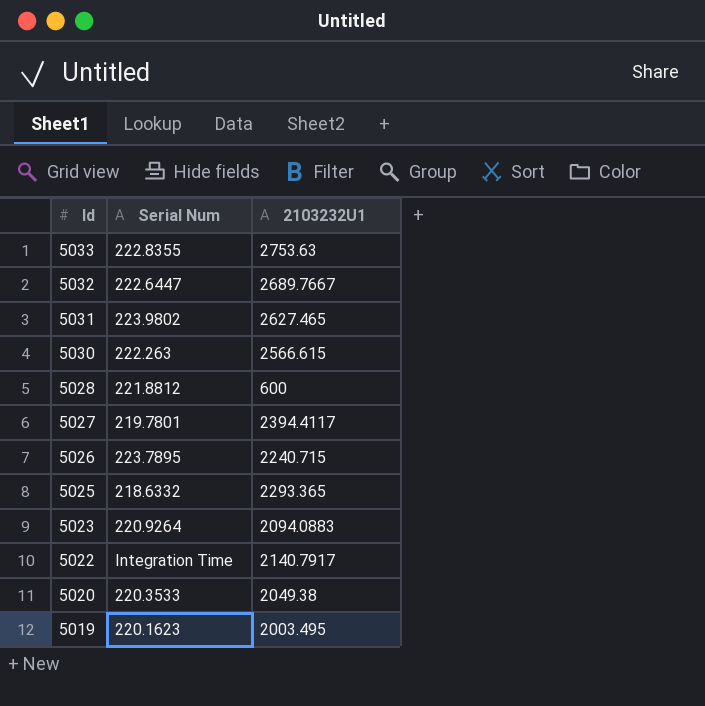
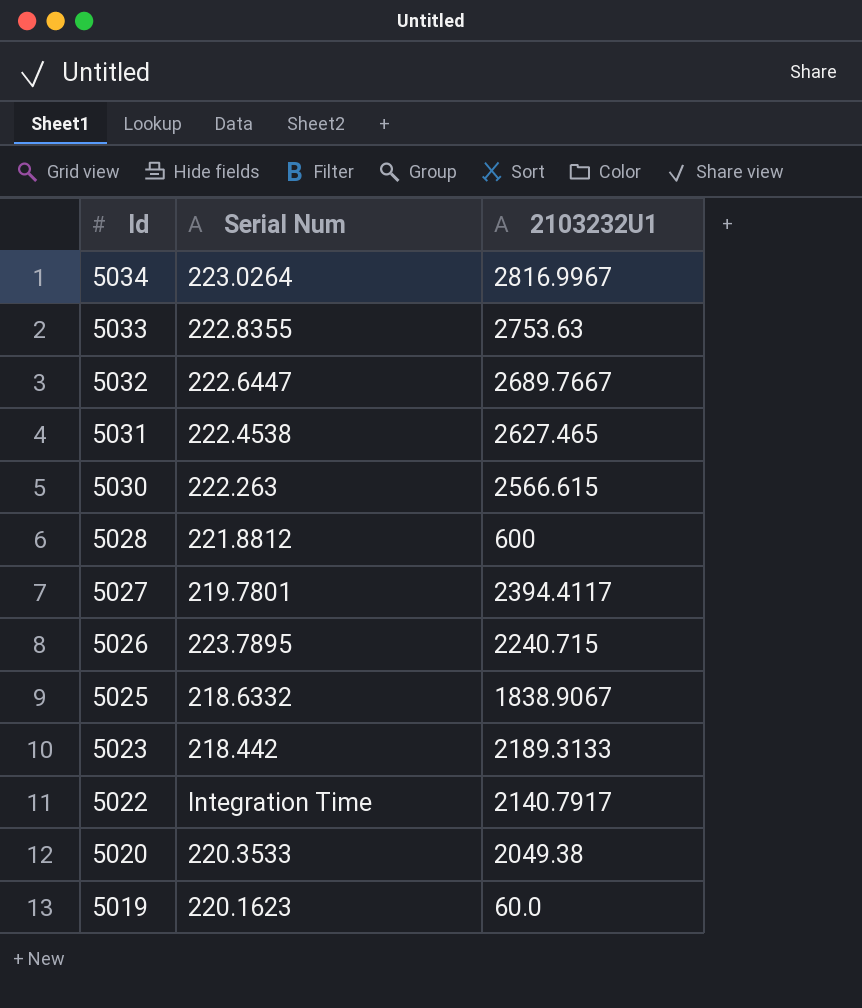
row 5034: none -> 223.0264 | 2816.9967
5031 | Serial Num: 223.9802 -> 222.4538
5025 | 2103232U1: 2293.365 -> 1838.9067
5023 | Serial Num: 220.9264 -> 218.442
5023 | 2103232U1: 2094.0883 -> 2189.3133
5019 | 2103232U1: 2003.495 -> 60.0

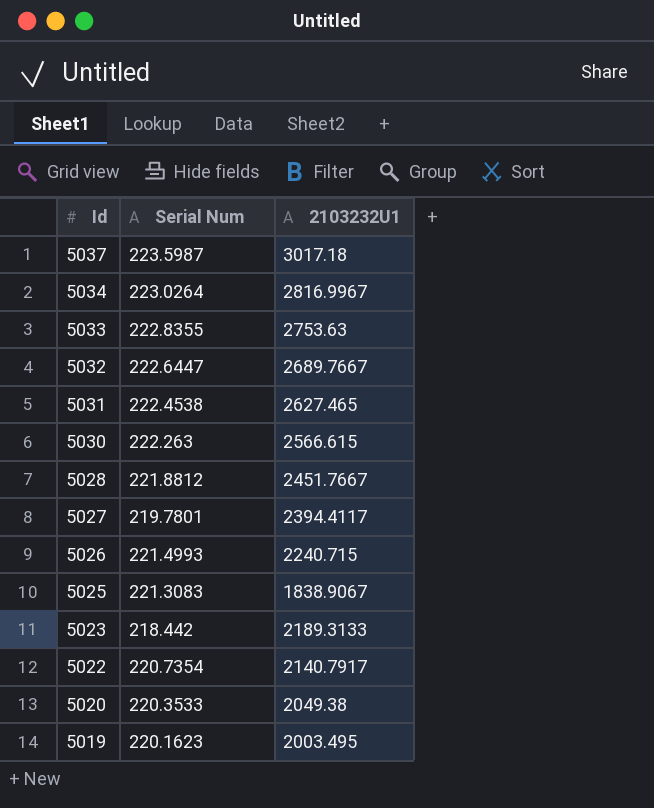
row 5037: none -> 223.5987 | 3017.18
5028 | 2103232U1: 600 -> 2451.7667
5026 | Serial Num: 223.7895 -> 221.4993
5025 | Serial Num: 218.6332 -> 221.3083
5022 | Serial Num: Integration Time -> 220.7354
5019 | 2103232U1: 60.0 -> 2003.495

